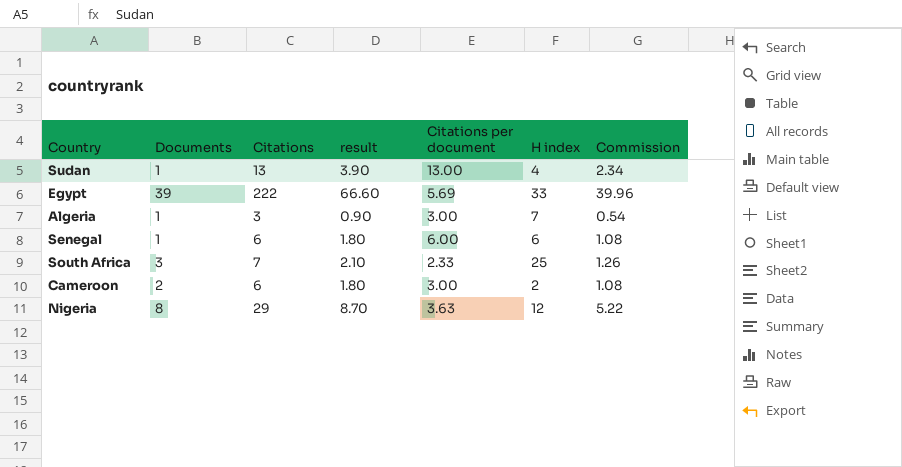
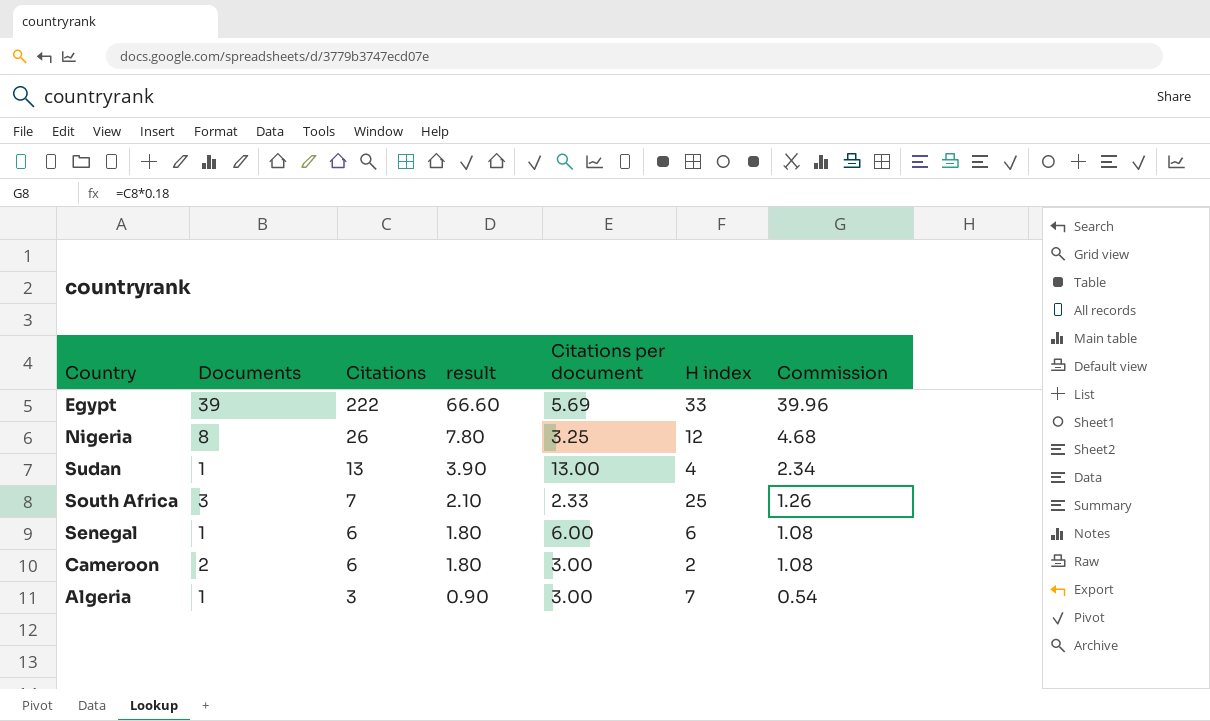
row order: none -> Citations descending
Nigeria | Citations: 29 -> 26
Nigeria | result: 8.70 -> 7.80
Nigeria | Citations per document: 3.63 -> 3.25
Nigeria | Commission: 5.22 -> 4.68

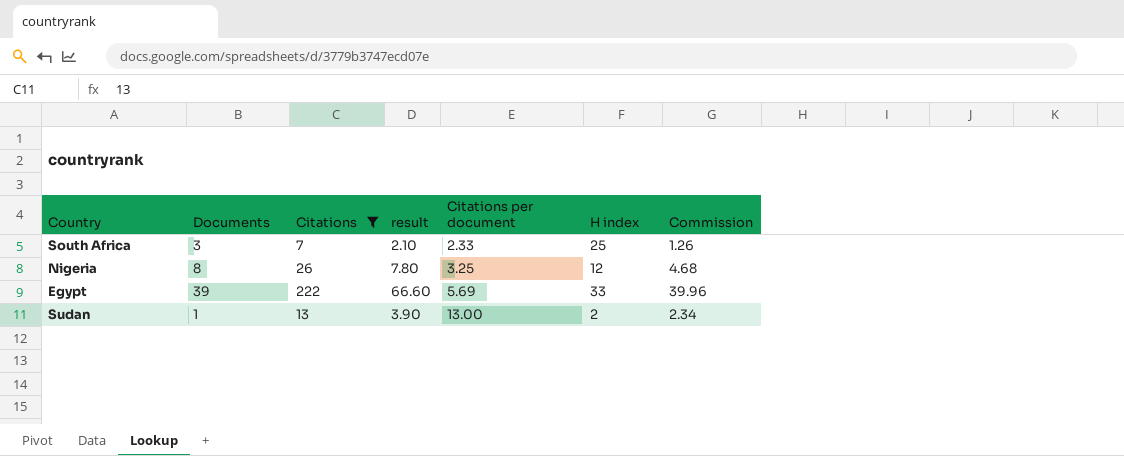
filter: none -> Citations >= 7
row order: Citations descending -> Citations per document ascending
Sudan | H index: 4 -> 2

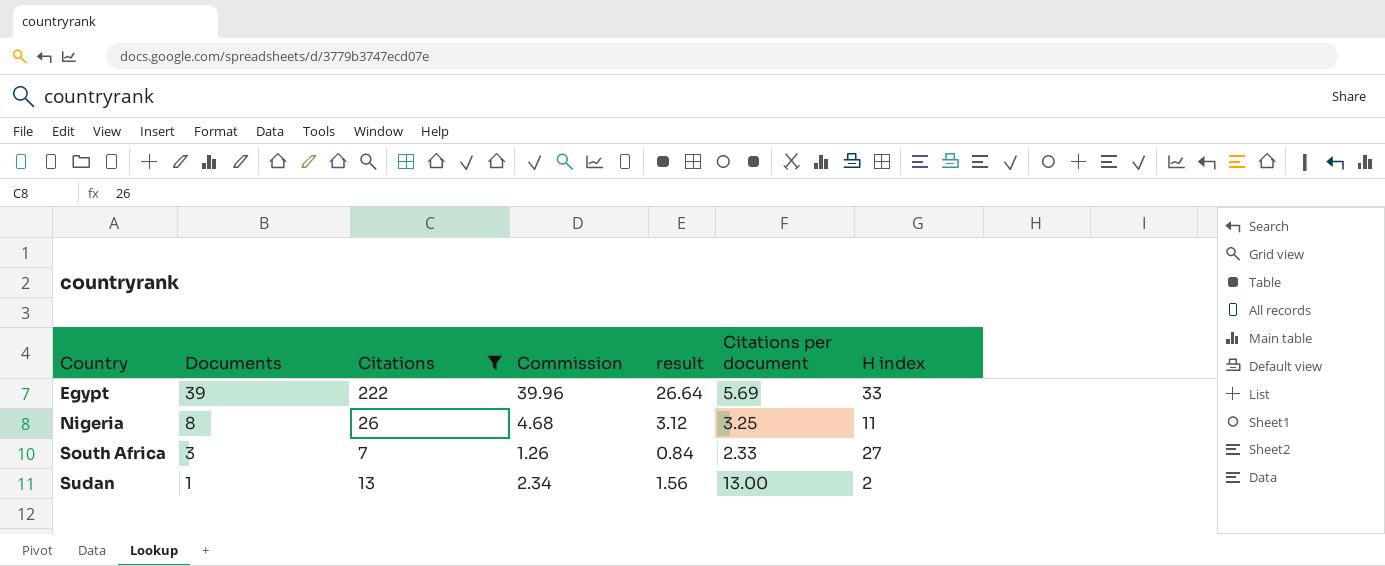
row order: Citations per document ascending -> Country ascending
column Commission | position: 7 -> 4
column result | formula: [Citations] * 0.3 -> [Citations] * 0.12
Nigeria | H index: 12 -> 11
South Africa | H index: 25 -> 27

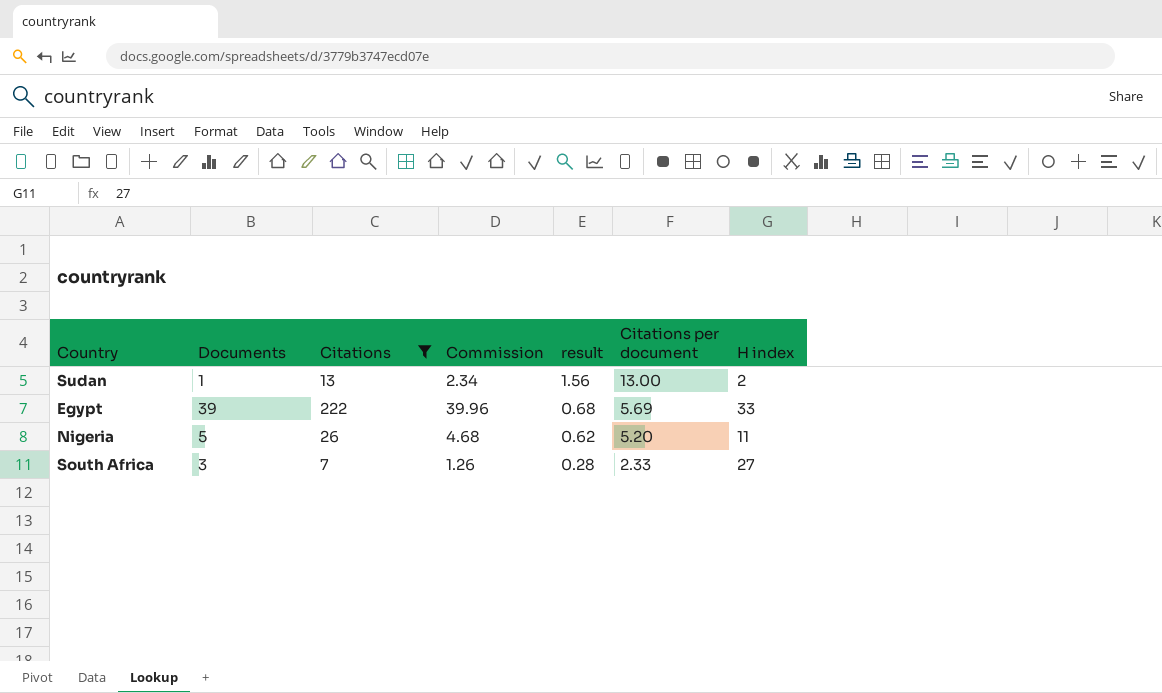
row order: Country ascending -> result descending
column result | formula: [Citations] * 0.12 -> [Citations per document] * 0.12
Nigeria | Documents: 8 -> 5
Nigeria | Citations per document: 3.25 -> 5.20

